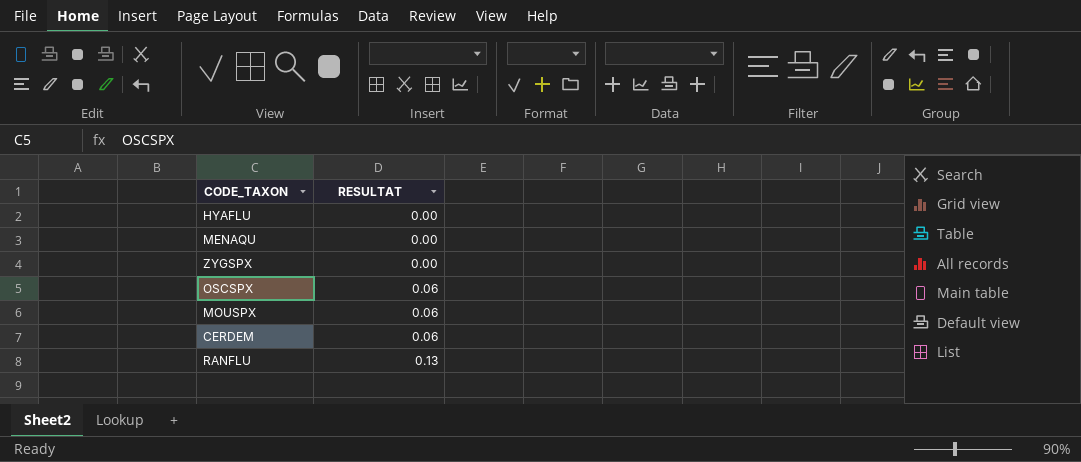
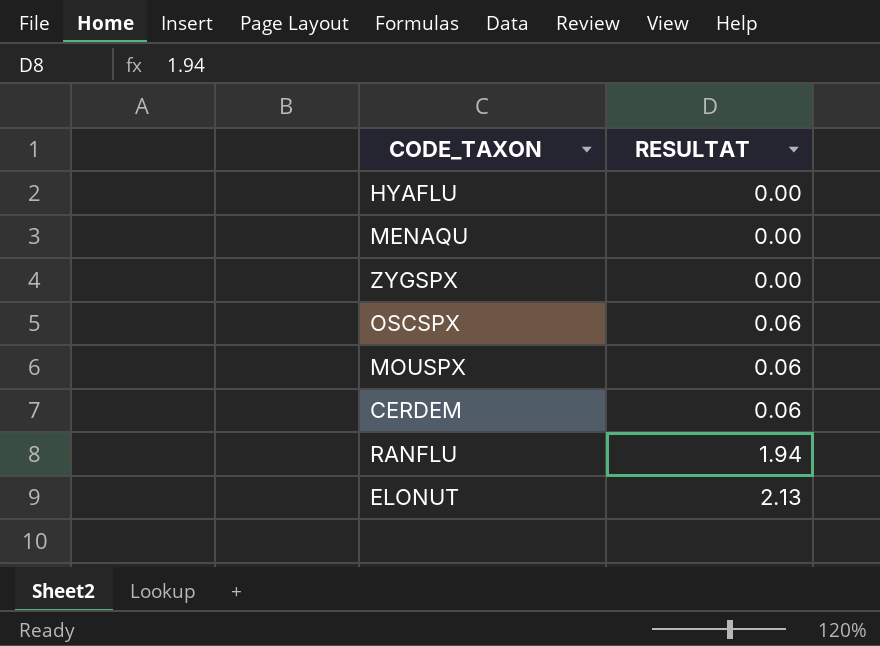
RANFLU | RESULTAT: 0.13 -> 1.94
row ELONUT: none -> 2.13

